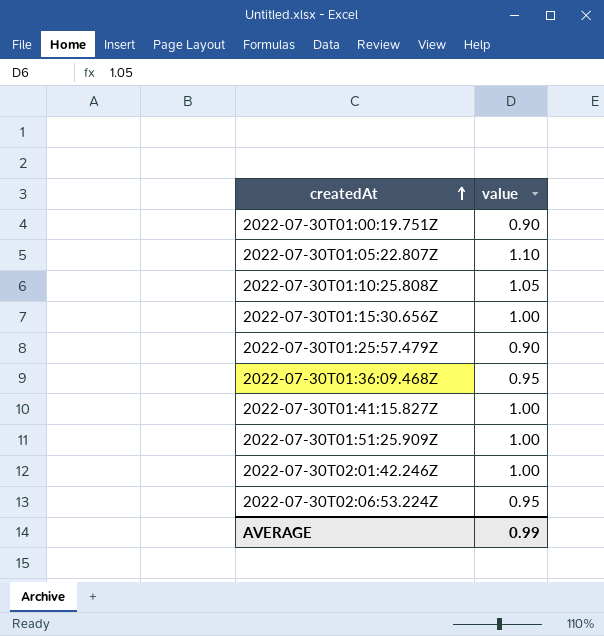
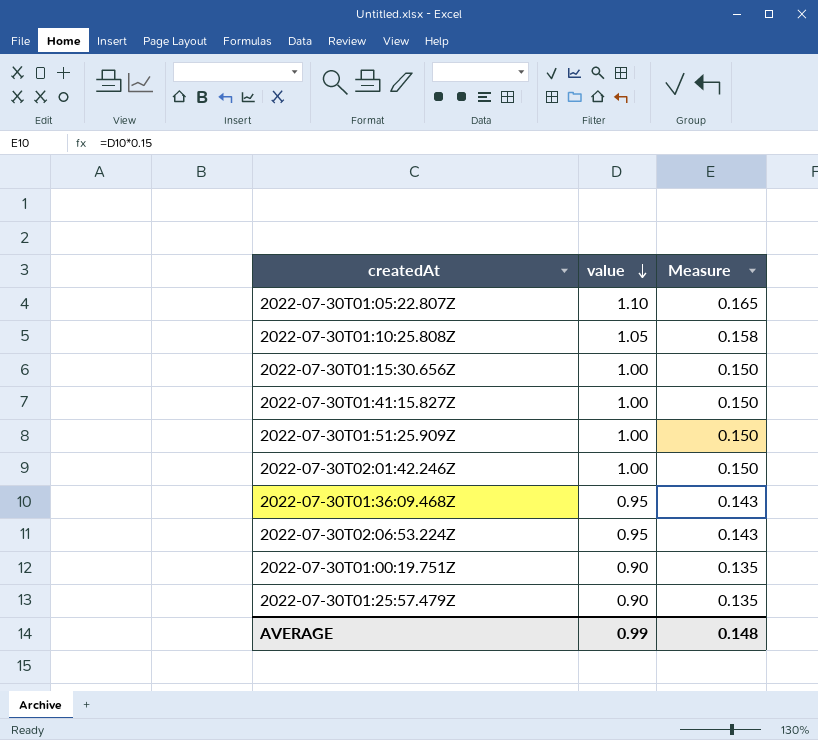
row order: createdAt ascending -> value descending
column Measure | formula: none -> [value] * 0.15

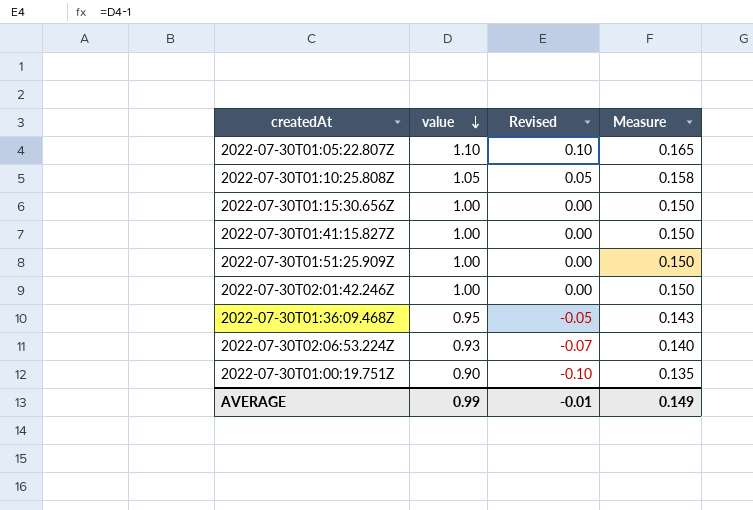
column Revised | formula: none -> [value] - 1
row 2022-07-30T01:25:57.479Z: 0.90 | 0.135 -> none
2022-07-30T02:06:53.224Z | value: 0.95 -> 0.93
2022-07-30T02:06:53.224Z | Measure: 0.143 -> 0.140
AVERAGE | Measure: 0.148 -> 0.149

